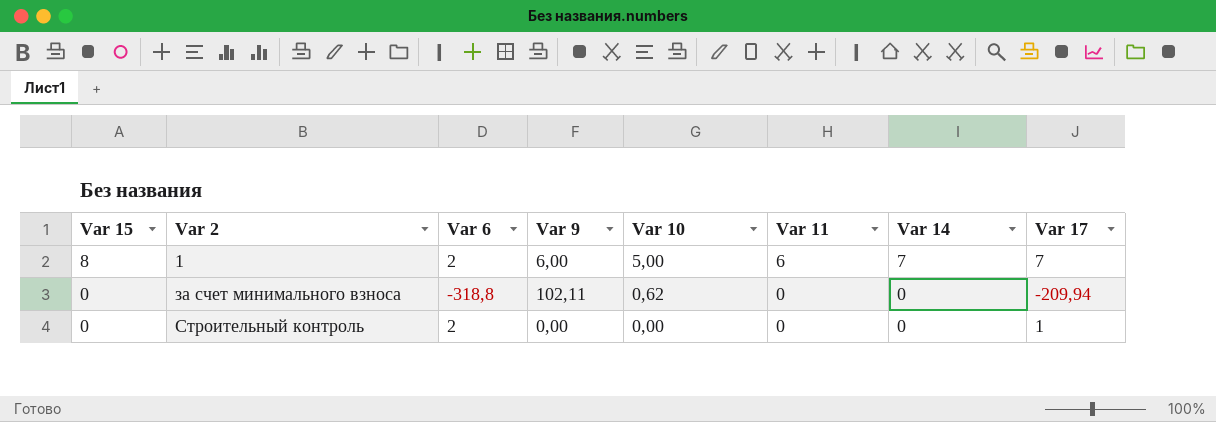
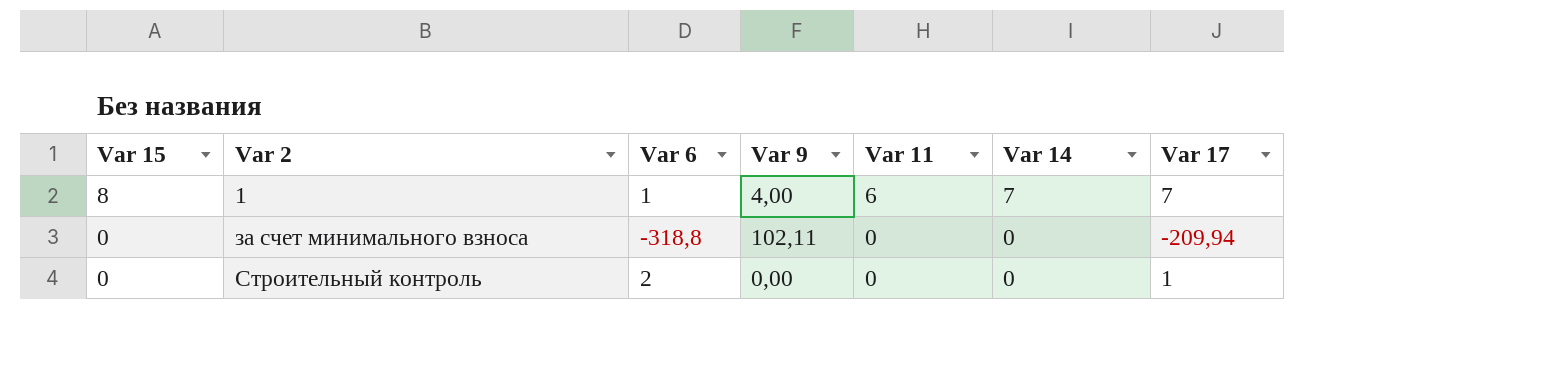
column Var 10 | position: 5 -> none
1 | Var 6: 2 -> 1
1 | Var 9: 6,00 -> 4,00

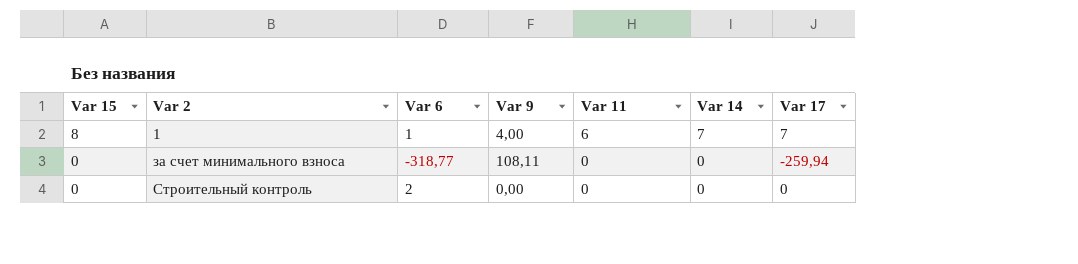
за счет минимального взноса | Var 6: -318,8 -> -318,77
за счет минимального взноса | Var 9: 102,11 -> 108,11
за счет минимального взноса | Var 17: -209,94 -> -259,94
Строительный контроль | Var 17: 1 -> 0

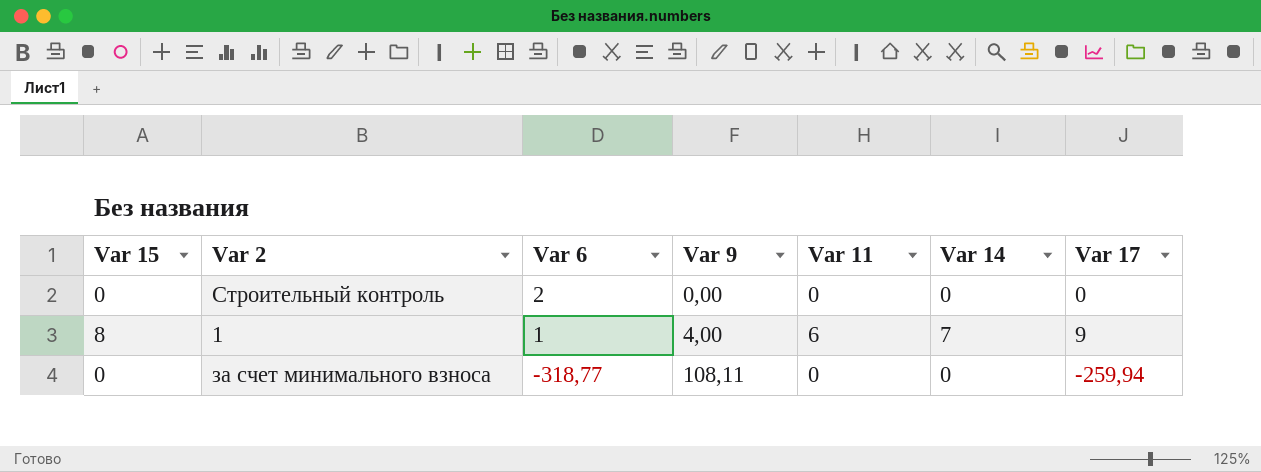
row order: Var 15 descending -> Var 6 descending
1 | Var 17: 7 -> 9

